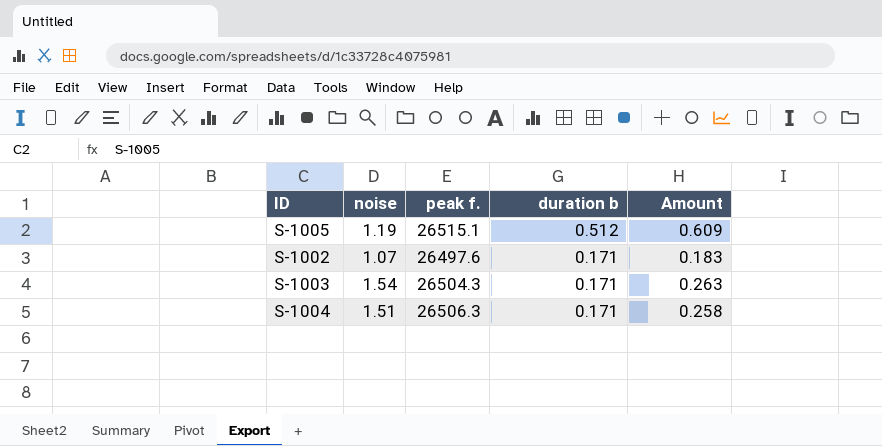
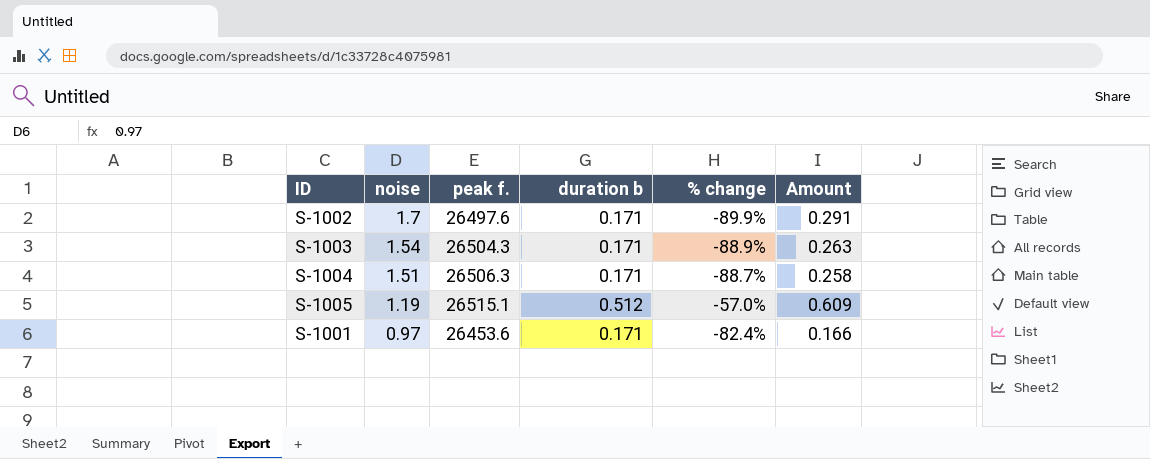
row order: duration b descending -> noise descending
column % change | formula: none -> ([duration b] - [noise]) / [noise]
S-1002 | noise: 1.07 -> 1.7
S-1002 | Amount: 0.183 -> 0.291
row S-1001: none -> 0.97 | 26453.6 | 0.171 | -82.4% | 0.166

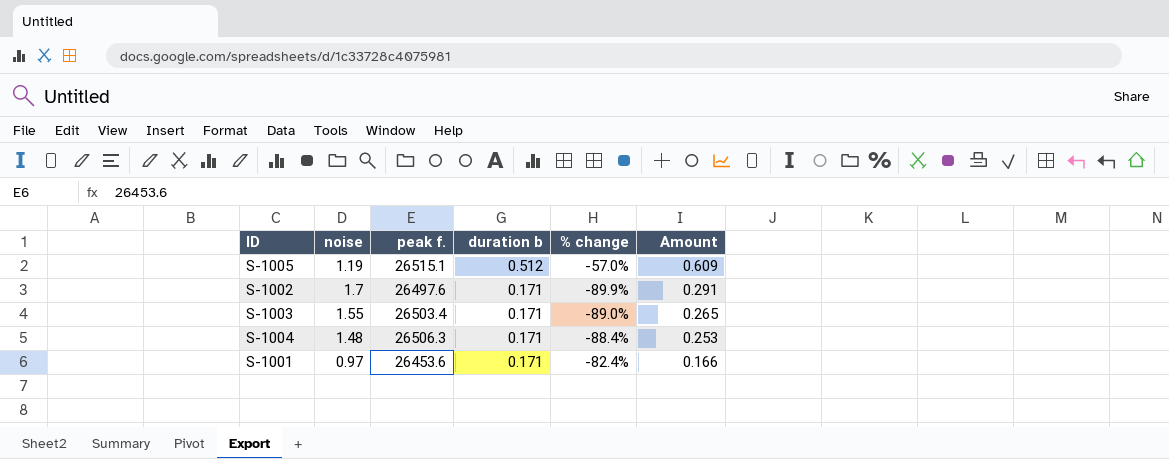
row order: noise descending -> duration b descending
S-1003 | noise: 1.54 -> 1.55
S-1003 | peak f.: 26504.3 -> 26503.4
S-1003 | % change: -88.9% -> -89.0%
S-1003 | Amount: 0.263 -> 0.265
S-1004 | noise: 1.51 -> 1.48
S-1004 | % change: -88.7% -> -88.4%
S-1004 | Amount: 0.258 -> 0.253

